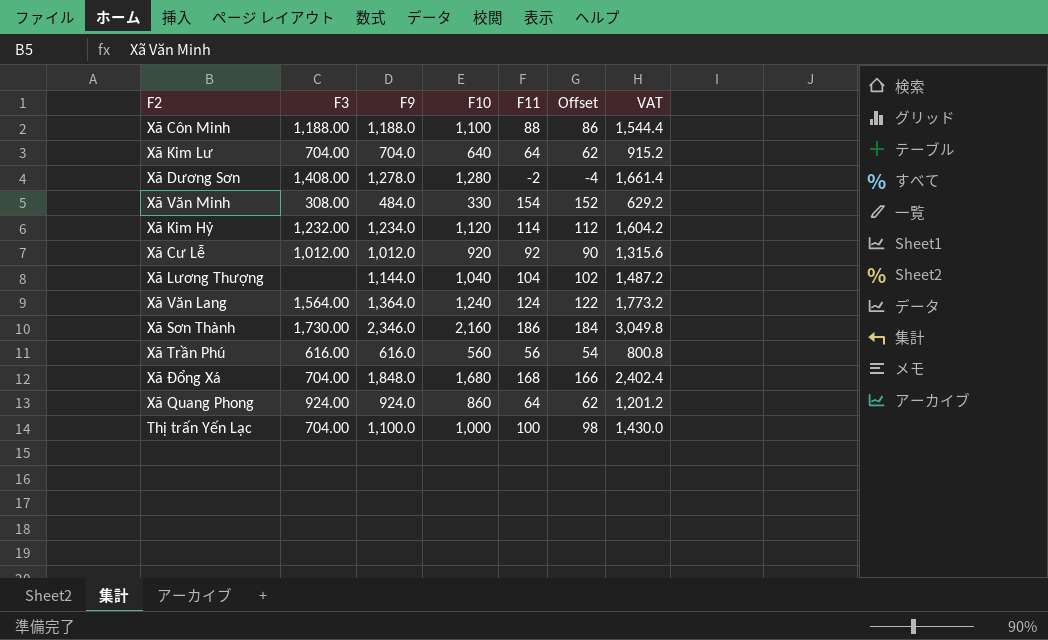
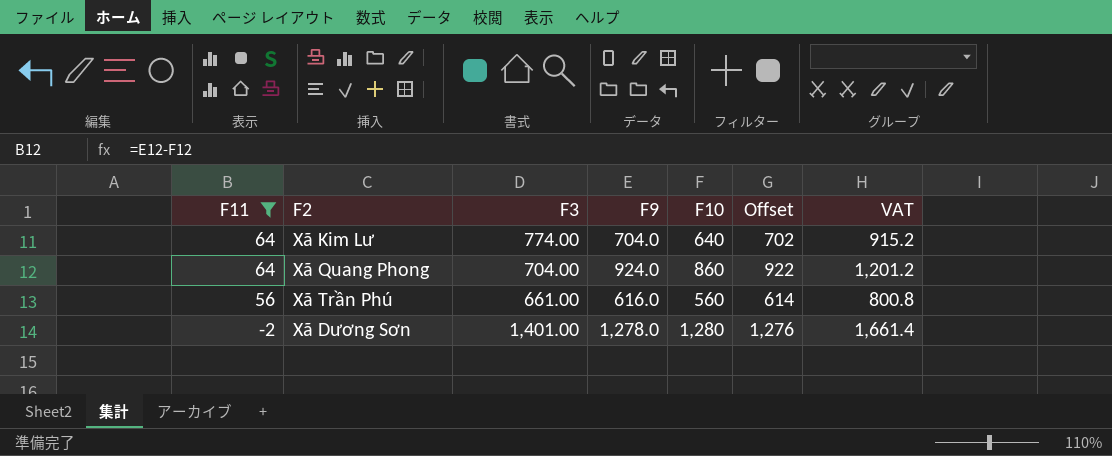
filter: none -> F11 <= 64
row order: none -> F11 descending
column F11 | position: 5 -> 1
column Offset | formula: [F11] - 2 -> [F9] - 2
Xã Kim Lư | F3: 704.00 -> 774.00
Xã Quang Phong | F3: 924.00 -> 704.00
Xã Trần Phú | F3: 616.00 -> 661.00
Xã Dương Sơn | F3: 1,408.00 -> 1,401.00

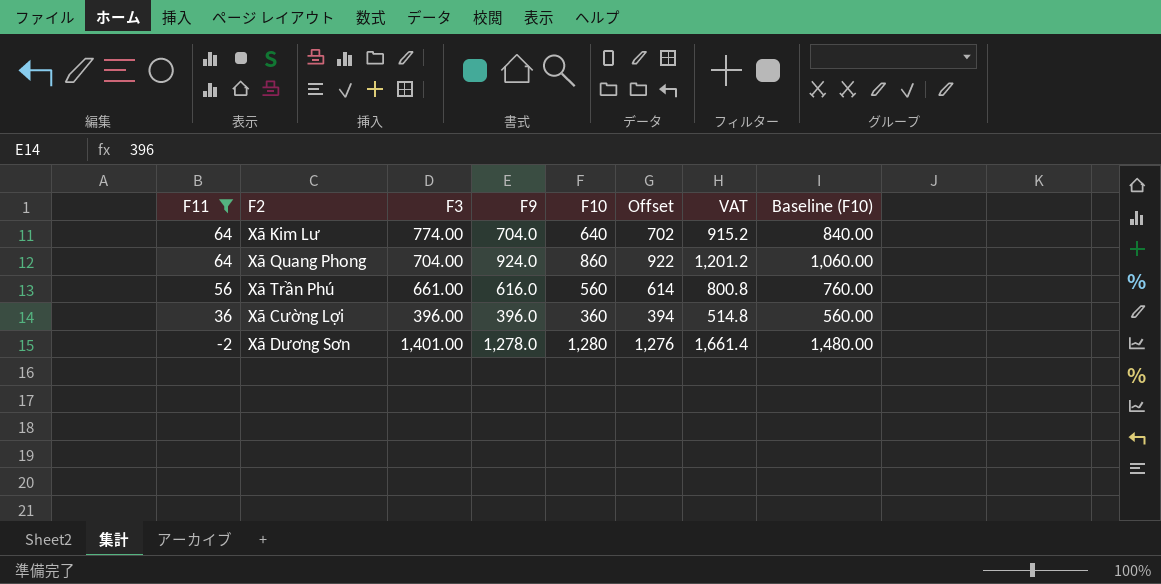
column Baseline (F10) | formula: none -> [F10] + 200
row Xã Cường Lợi: none -> 36 | 396.00 | 396.0 | 360 | 394 | 514.8 | 560.00

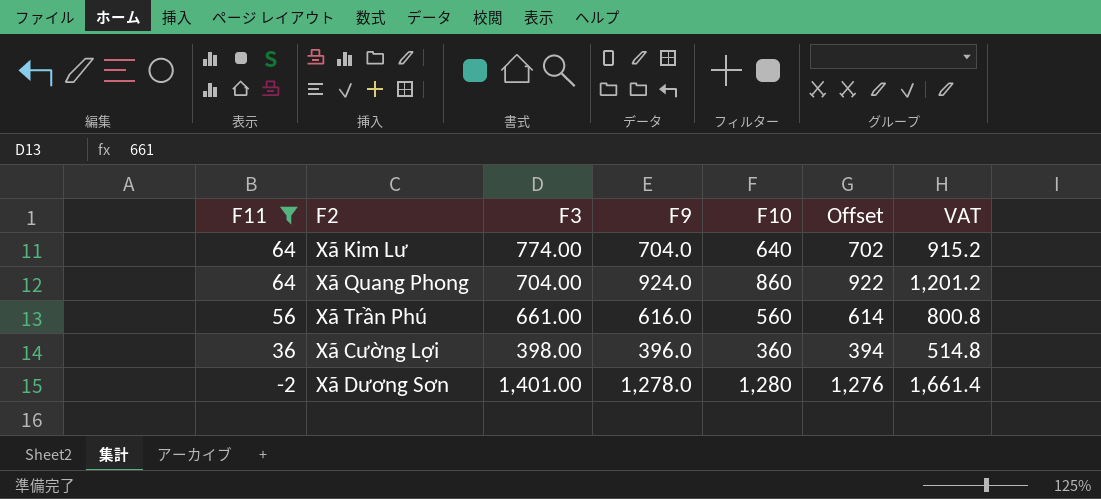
column Baseline (F10) | formula: [F10] + 200 -> none
Xã Cường Lợi | F3: 396.00 -> 398.00

